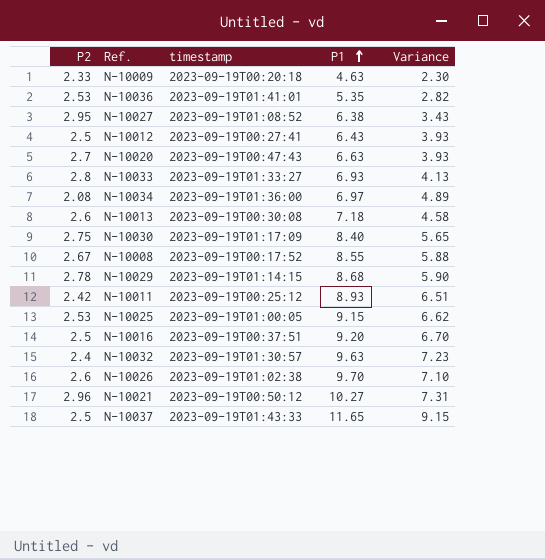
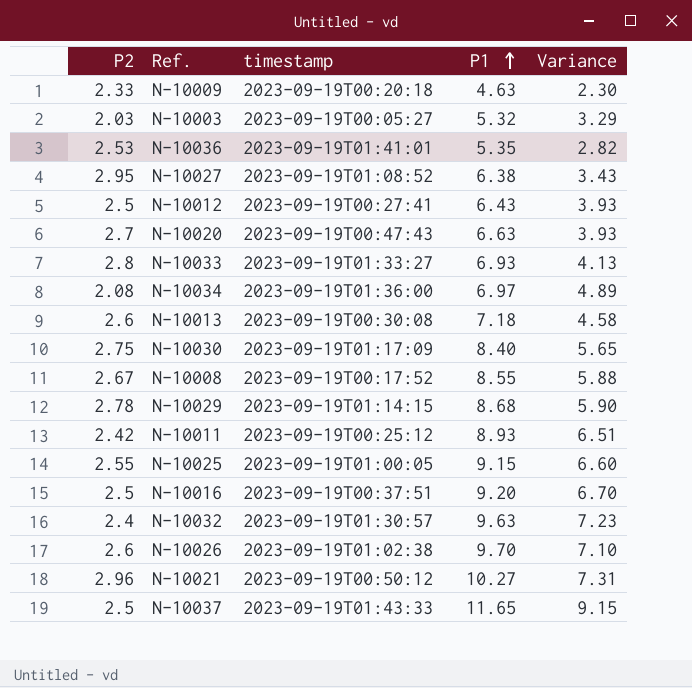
row N-10003: none -> 2.03 | 2023-09-19T00:05:27 | 5.32 | 3.29
N-10025 | P2: 2.53 -> 2.55
N-10025 | Variance: 6.62 -> 6.60

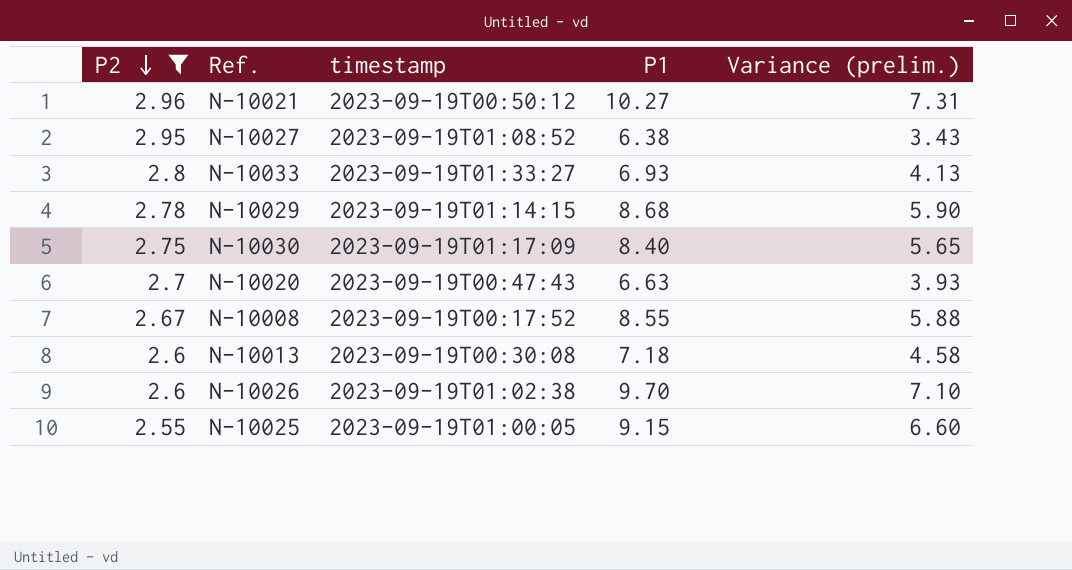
filter: none -> P2 >= 2.55
row order: P1 ascending -> P2 descending
column name: Variance -> Variance (prelim.)

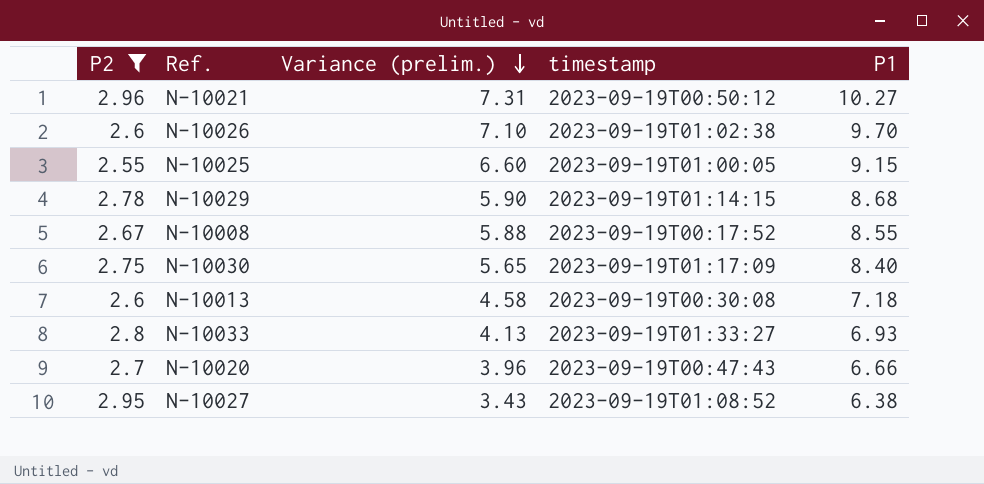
row order: P2 descending -> Variance (prelim.) descending
column Variance (prelim.) | position: 5 -> 3
N-10020 | Variance (prelim.): 3.93 -> 3.96
N-10020 | P1: 6.63 -> 6.66

